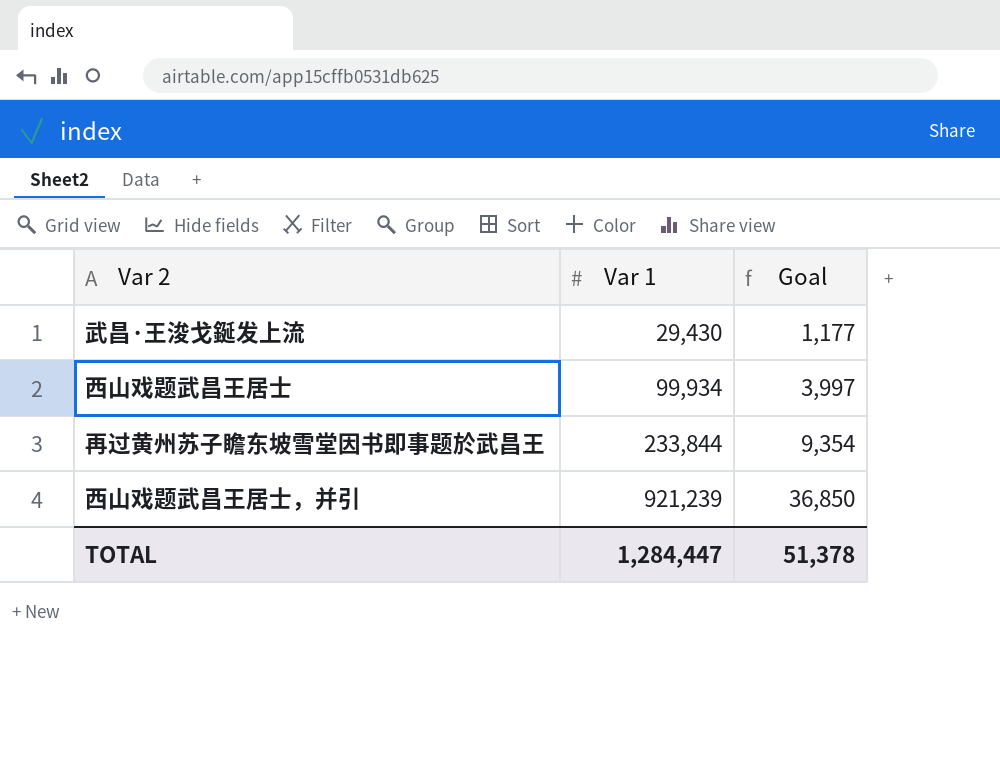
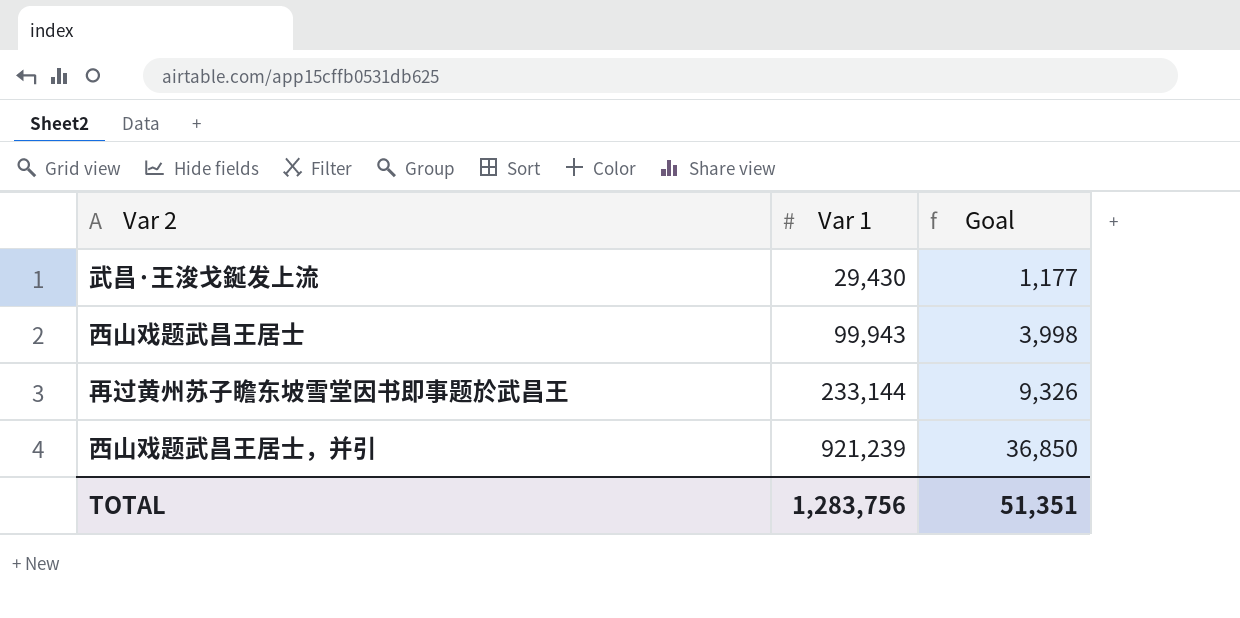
西山戏题武昌王居士 | Var 1: 99,934 -> 99,943
西山戏题武昌王居士 | Goal: 3,997 -> 3,998
再过黄州苏子瞻东坡雪堂因书即事题於武昌王 | Var 1: 233,844 -> 233,144
再过黄州苏子瞻东坡雪堂因书即事题於武昌王 | Goal: 9,354 -> 9,326
TOTAL | Var 1: 1,284,447 -> 1,283,756
TOTAL | Goal: 51,378 -> 51,351

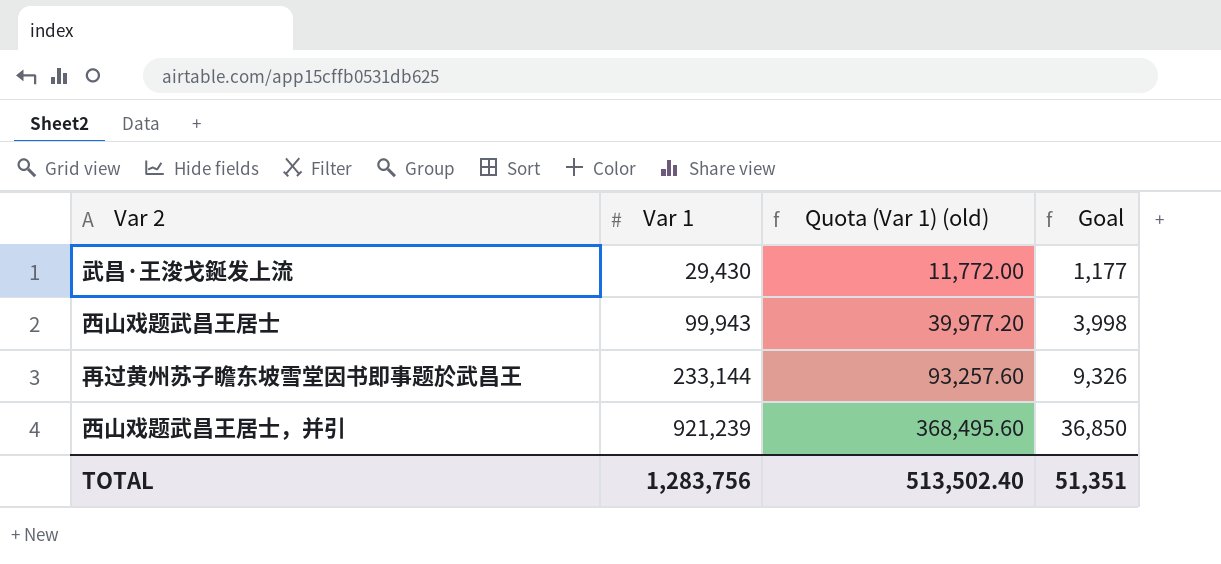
column Quota (Var 1) (old) | formula: none -> [Var 1] * 0.4

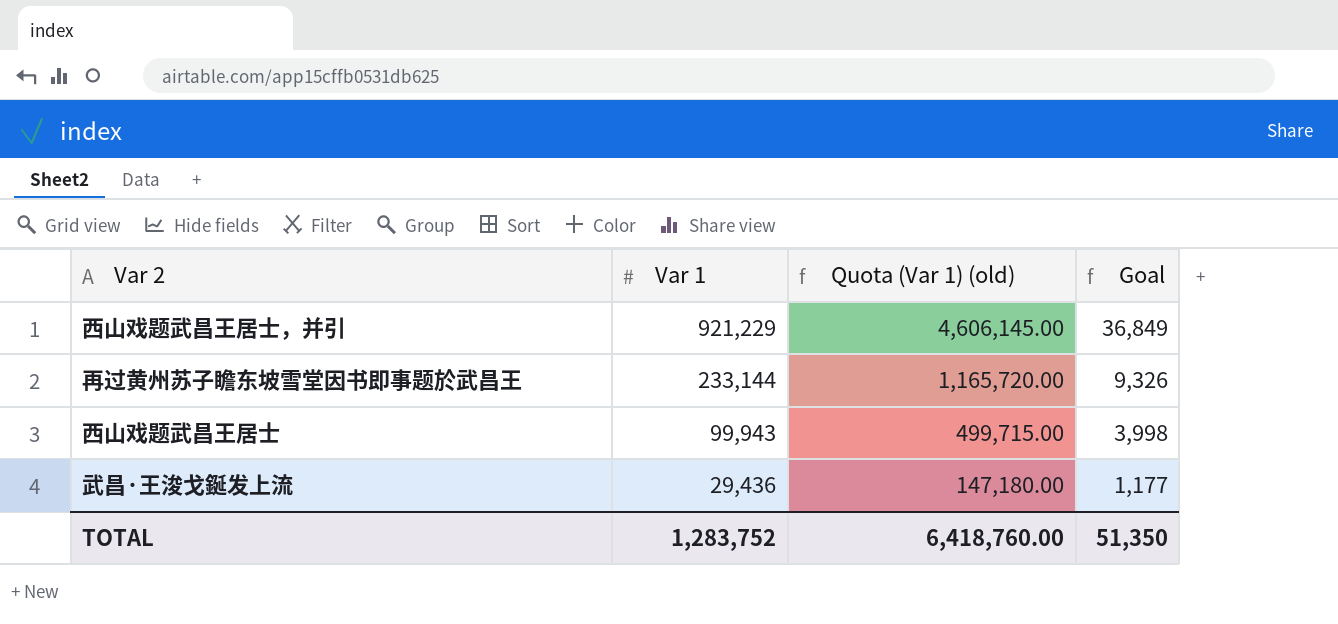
row order: Var 1 ascending -> Var 1 descending
column Quota (Var 1) (old) | formula: [Var 1] * 0.4 -> [Var 1] * 5
西山戏题武昌王居士，并引 | Var 1: 921,239 -> 921,229
西山戏题武昌王居士，并引 | Goal: 36,850 -> 36,849
武昌·王浚戈鋋发上流 | Var 1: 29,430 -> 29,436
TOTAL | Var 1: 1,283,756 -> 1,283,752
TOTAL | Quota (Var 1) (old): 513,502.40 -> 6,418,760.00
TOTAL | Goal: 51,351 -> 51,350

